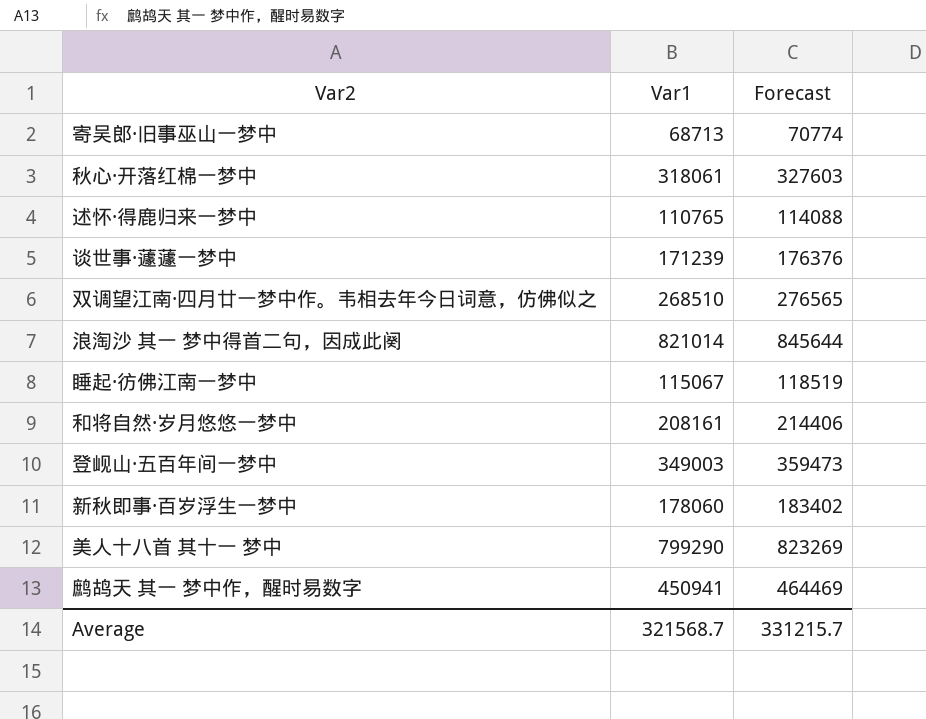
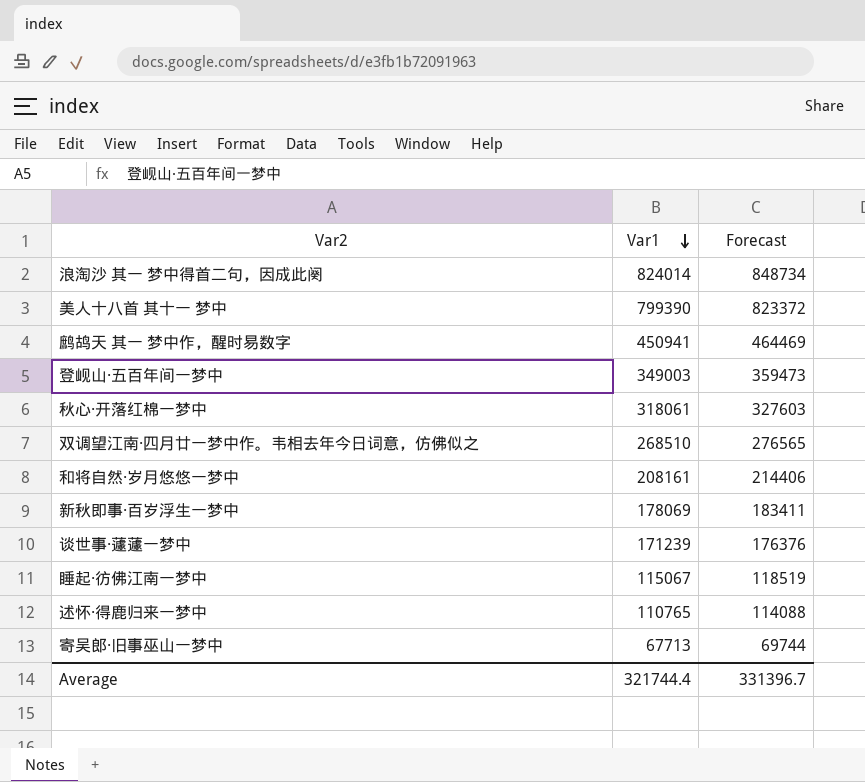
row order: none -> Var1 descending
浪淘沙 其一 梦中得首二句，因成此阕 | Var1: 821014 -> 824014
浪淘沙 其一 梦中得首二句，因成此阕 | Forecast: 845644 -> 848734
美人十八首 其十一 梦中 | Var1: 799290 -> 799390
美人十八首 其十一 梦中 | Forecast: 823269 -> 823372
新秋即事·百岁浮生一梦中 | Var1: 178060 -> 178069
新秋即事·百岁浮生一梦中 | Forecast: 183402 -> 183411
寄吴郎·旧事巫山一梦中 | Var1: 68713 -> 67713
寄吴郎·旧事巫山一梦中 | Forecast: 70774 -> 69744
Average | Var1: 321568.7 -> 321744.4
Average | Forecast: 331215.7 -> 331396.7

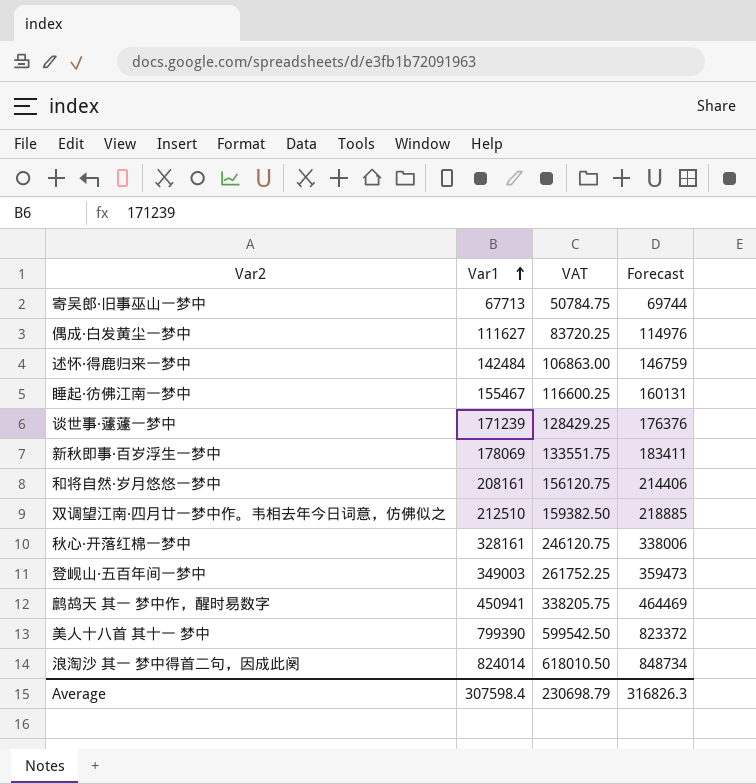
row order: Var1 descending -> Var1 ascending
column VAT | formula: none -> [Var1] * 0.75
row 偶成·白发黄尘一梦中: none -> 111627 | 83720.25 | 114976
述怀·得鹿归来一梦中 | Var1: 110765 -> 142484
述怀·得鹿归来一梦中 | Forecast: 114088 -> 146759
睡起·彷佛江南一梦中 | Var1: 115067 -> 155467
睡起·彷佛江南一梦中 | Forecast: 118519 -> 160131
双调望江南·四月廿一梦中作。韦相去年今日词意，仿佛似之 | Var1: 268510 -> 212510
双调望江南·四月廿一梦中作。韦相去年今日词意，仿佛似之 | Forecast: 276565 -> 218885
秋心·开落红棉一梦中 | Var1: 318061 -> 328161
秋心·开落红棉一梦中 | Forecast: 327603 -> 338006
Average | Var1: 321744.4 -> 307598.4
Average | Forecast: 331396.7 -> 316826.3

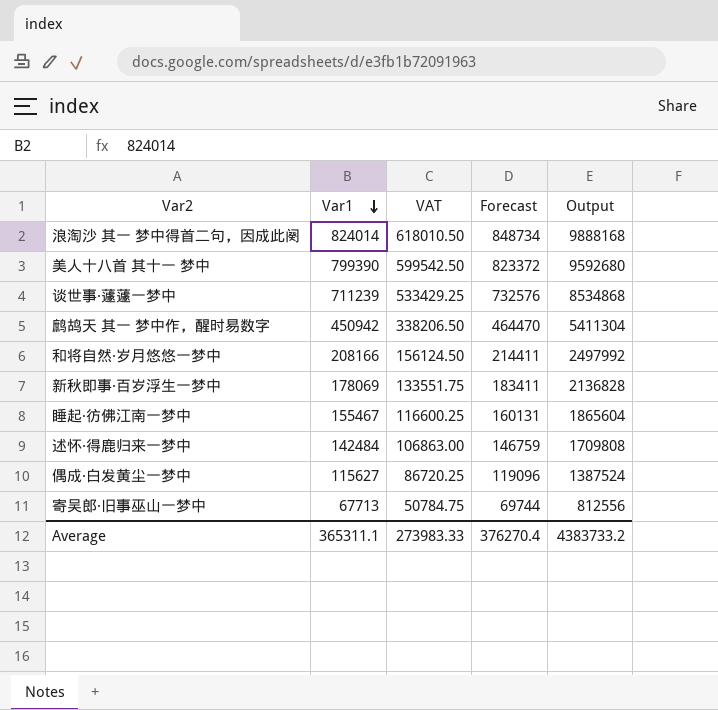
row order: Var1 ascending -> Var1 descending
column Output | formula: none -> [Var1] * 12
row 双调望江南·四月廿一梦中作。韦相去年今日词意，仿佛似之: 212510 | 159382.50 | 218885 -> none
row 秋心·开落红棉一梦中: 328161 | 246120.75 | 338006 -> none
row 登岘山·五百年间一梦中: 349003 | 261752.25 | 359473 -> none
谈世事·蘧蘧一梦中 | Var1: 171239 -> 711239
谈世事·蘧蘧一梦中 | VAT: 128429.25 -> 533429.25
谈世事·蘧蘧一梦中 | Forecast: 176376 -> 732576
鹧鸪天 其一 梦中作，醒时易数字 | Var1: 450941 -> 450942
鹧鸪天 其一 梦中作，醒时易数字 | VAT: 338205.75 -> 338206.50
鹧鸪天 其一 梦中作，醒时易数字 | Forecast: 464469 -> 464470
和将自然·岁月悠悠一梦中 | Var1: 208161 -> 208166
和将自然·岁月悠悠一梦中 | VAT: 156120.75 -> 156124.50
和将自然·岁月悠悠一梦中 | Forecast: 214406 -> 214411
偶成·白发黄尘一梦中 | Var1: 111627 -> 115627
偶成·白发黄尘一梦中 | VAT: 83720.25 -> 86720.25
偶成·白发黄尘一梦中 | Forecast: 114976 -> 119096
Average | Var1: 307598.4 -> 365311.1
Average | VAT: 230698.79 -> 273983.33
Average | Forecast: 316826.3 -> 376270.4

